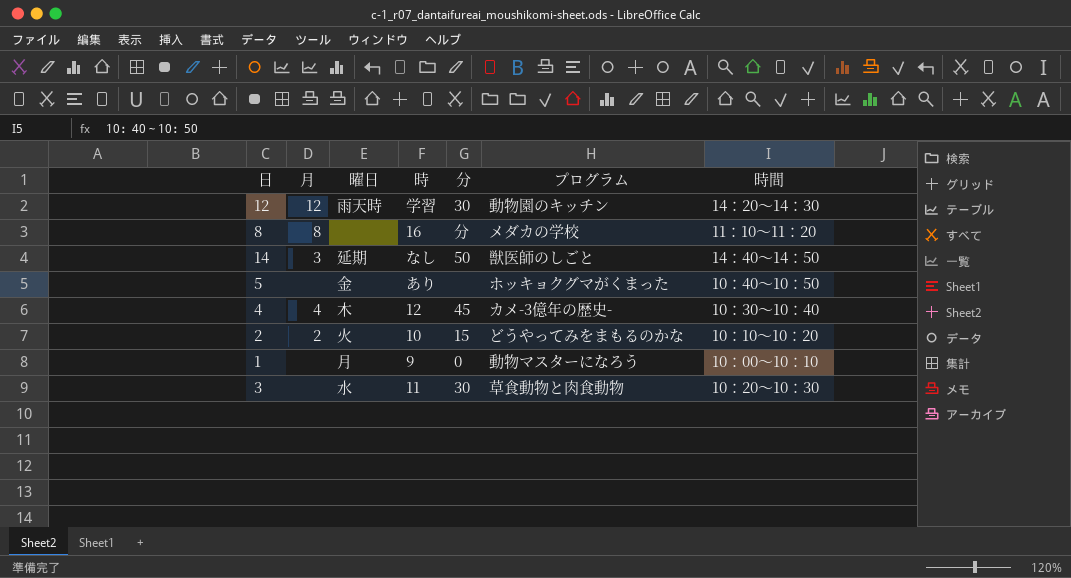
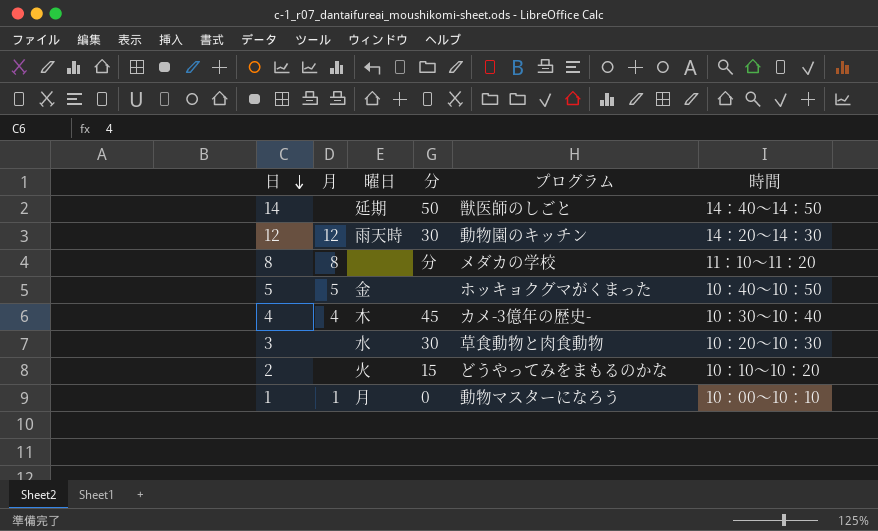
row order: none -> 日 descending
column 時 | position: 4 -> none
14 | 月: 3 -> none
5 | 月: none -> 5
2 | 月: 2 -> none
1 | 月: none -> 1

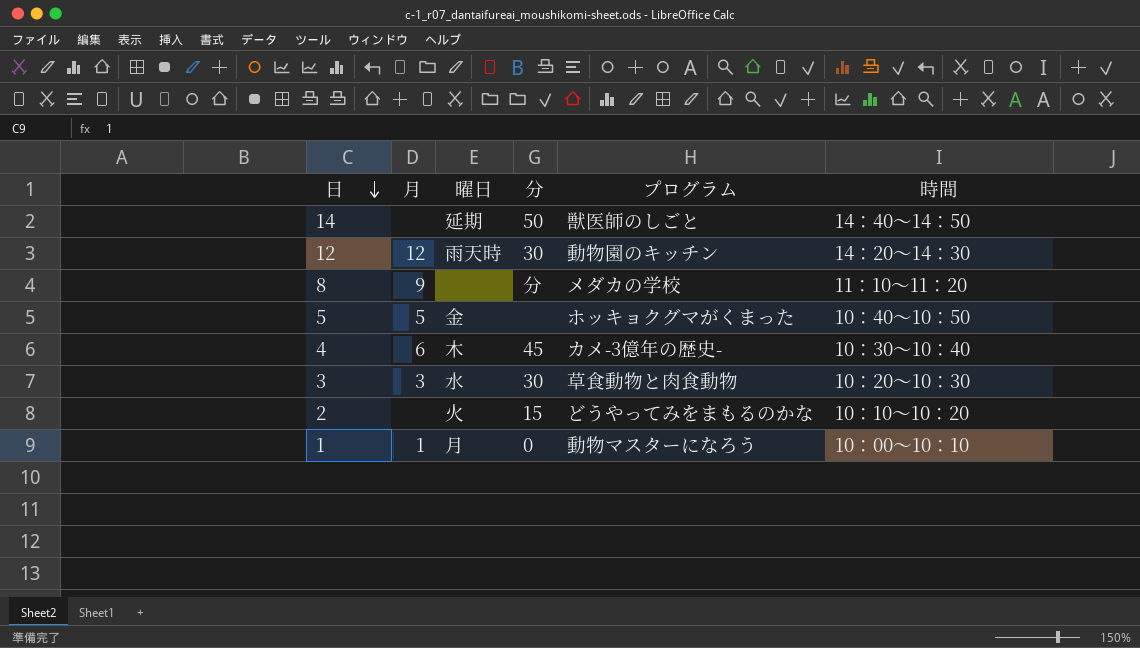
8 | 月: 8 -> 9
4 | 月: 4 -> 6
3 | 月: none -> 3

